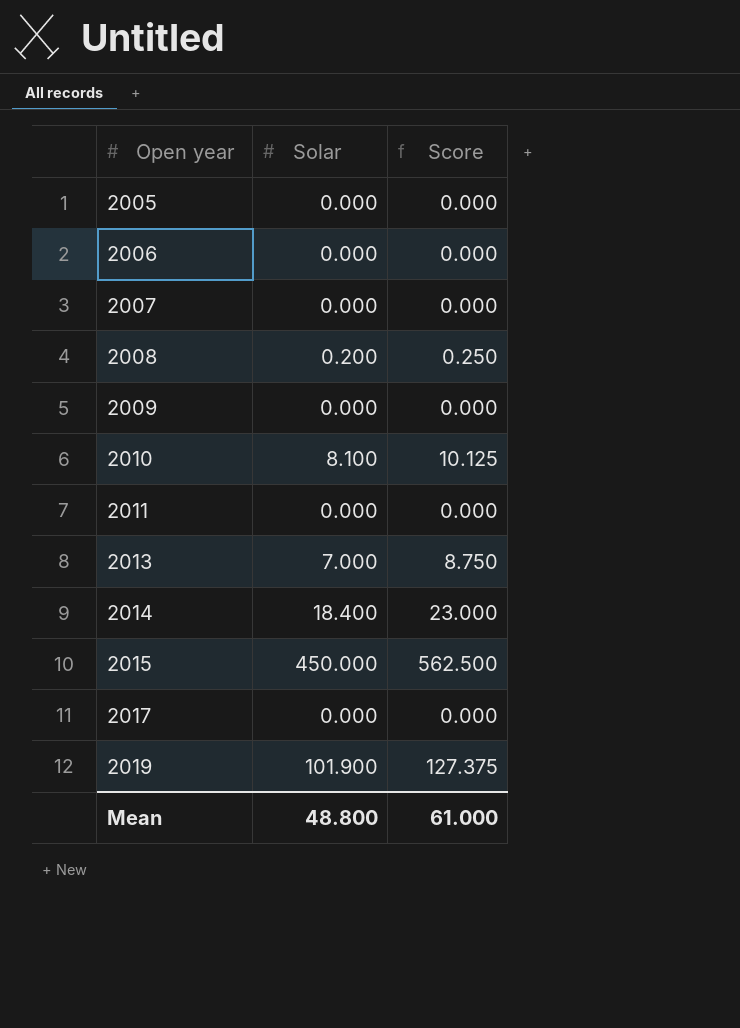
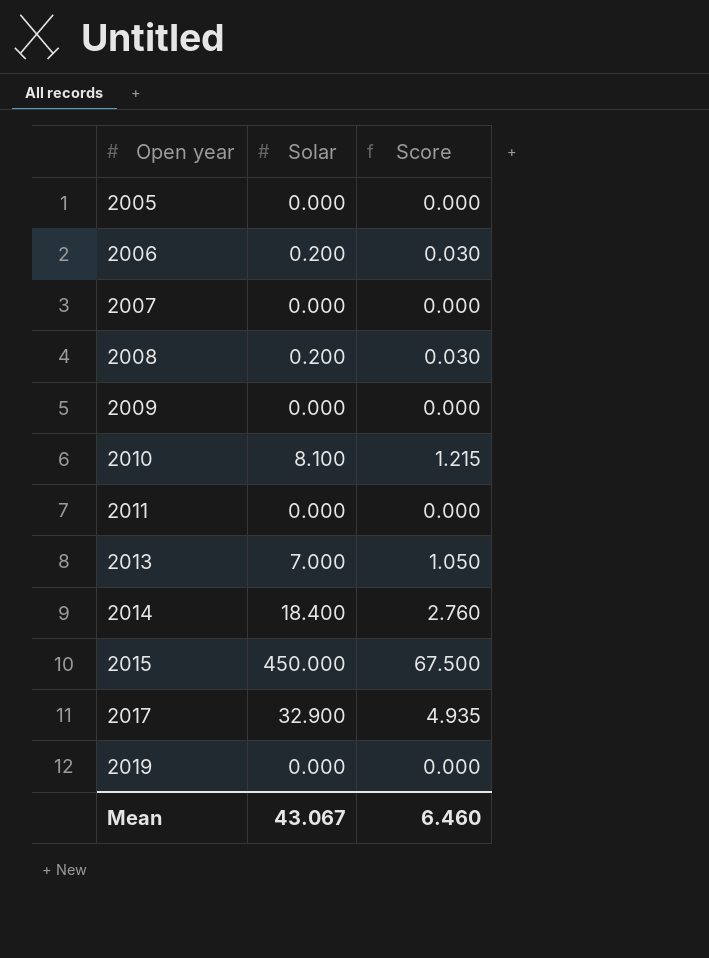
column Score | formula: [Solar] * 1.25 -> [Solar] * 0.15
2006 | Solar: 0.000 -> 0.200
2017 | Solar: 0.000 -> 32.900
2019 | Solar: 101.900 -> 0.000
Mean | Solar: 48.800 -> 43.067
Mean | Score: 61.000 -> 6.460

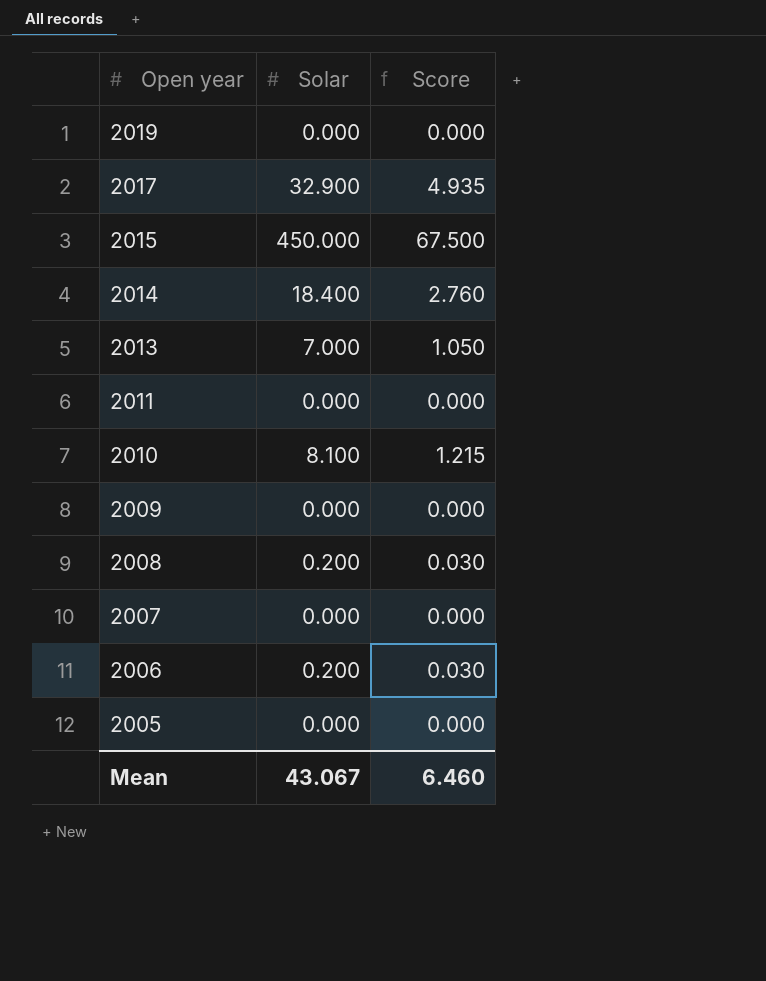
row order: Open year ascending -> Open year descending

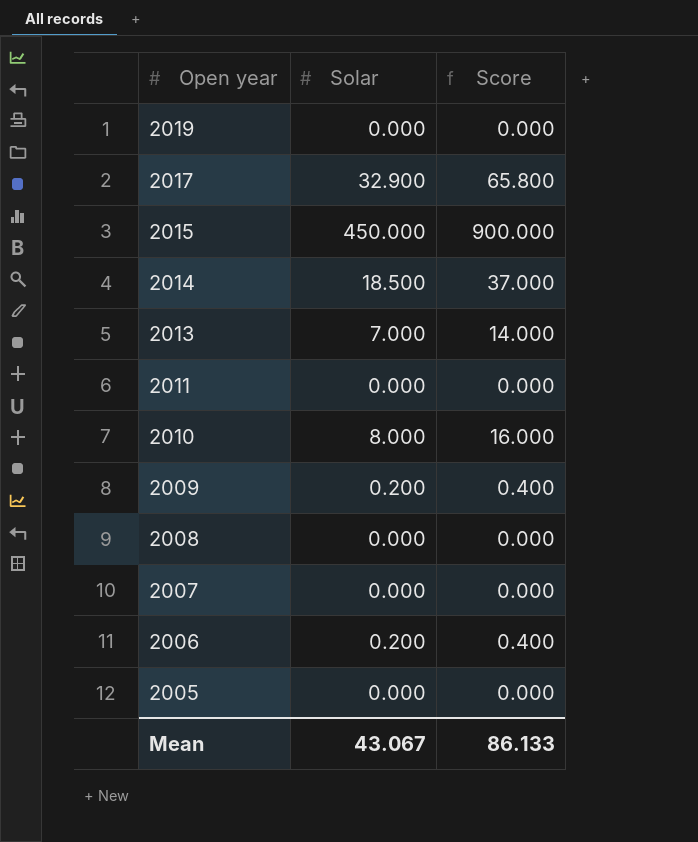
column Score | formula: [Solar] * 0.15 -> [Solar] * 2
2014 | Solar: 18.400 -> 18.500
2010 | Solar: 8.100 -> 8.000
2009 | Solar: 0.000 -> 0.200
2008 | Solar: 0.200 -> 0.000
Mean | Score: 6.460 -> 86.133

